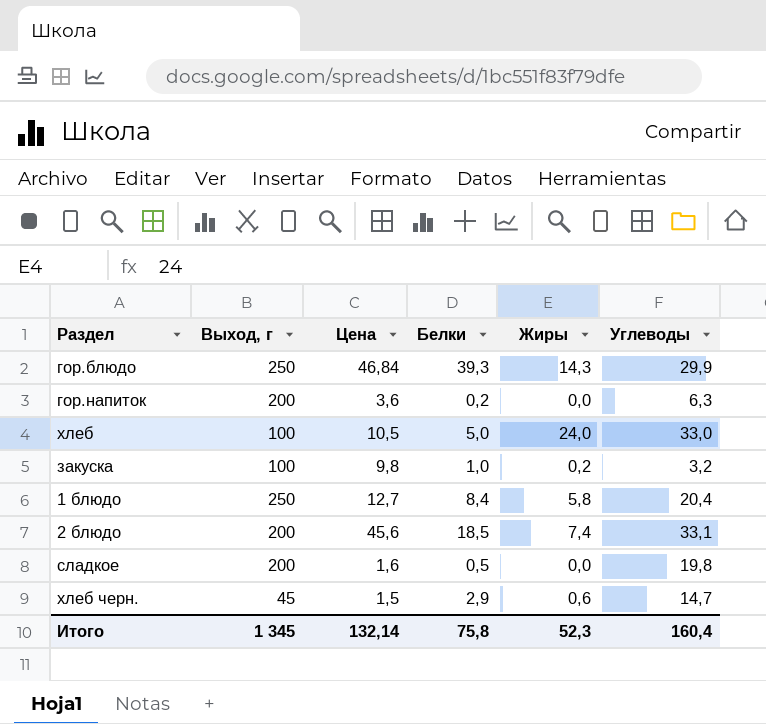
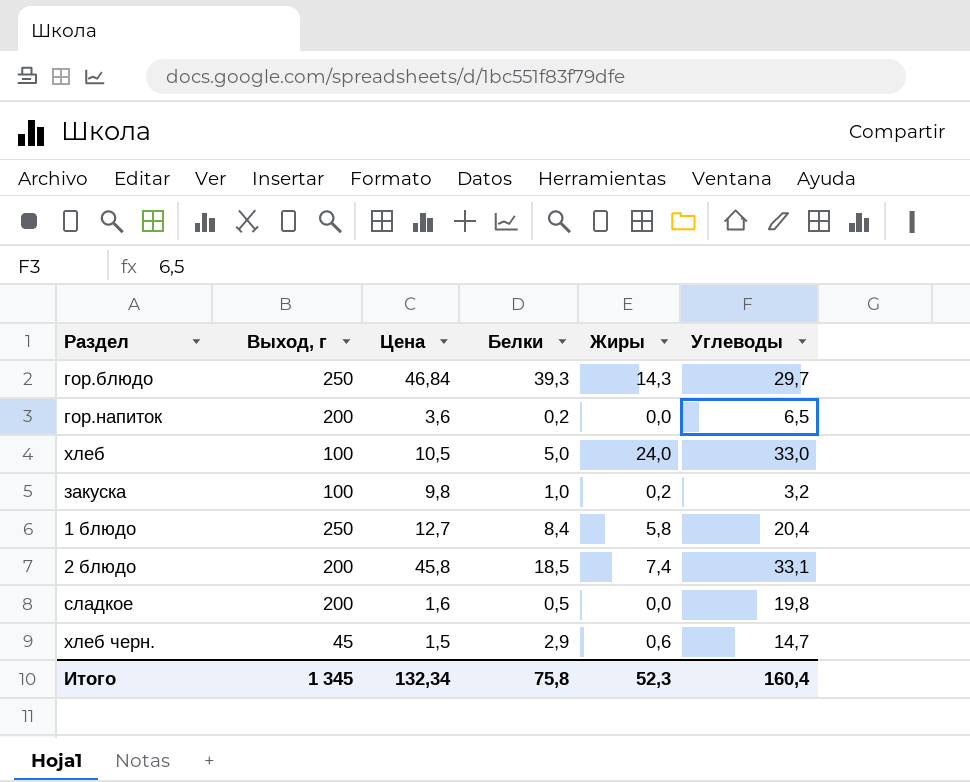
гор.блюдо | Углеводы: 29,9 -> 29,7
гор.напиток | Углеводы: 6,3 -> 6,5
2 блюдо | Цена: 45,6 -> 45,8
Итого | Цена: 132,14 -> 132,34

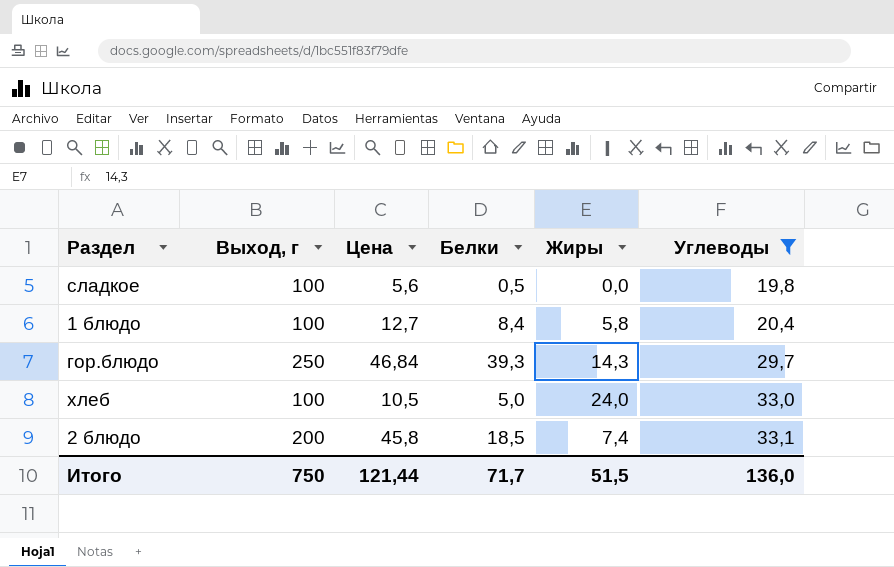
filter: none -> Углеводы >= 19,8
row order: none -> Углеводы ascending
сладкое | Выход, г: 200 -> 100
сладкое | Цена: 1,6 -> 5,6
1 блюдо | Выход, г: 250 -> 100
Итого | Выход, г: 1 345 -> 750
Итого | Цена: 132,34 -> 121,44
Итого | Белки: 75,8 -> 71,7
Итого | Жиры: 52,3 -> 51,5
Итого | Углеводы: 160,4 -> 136,0

